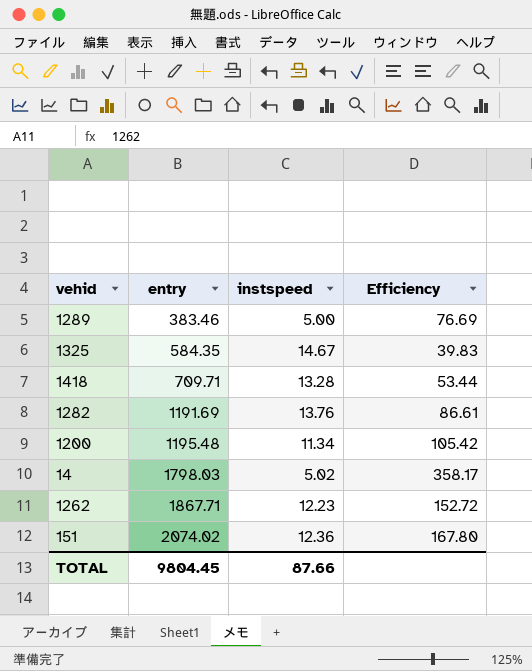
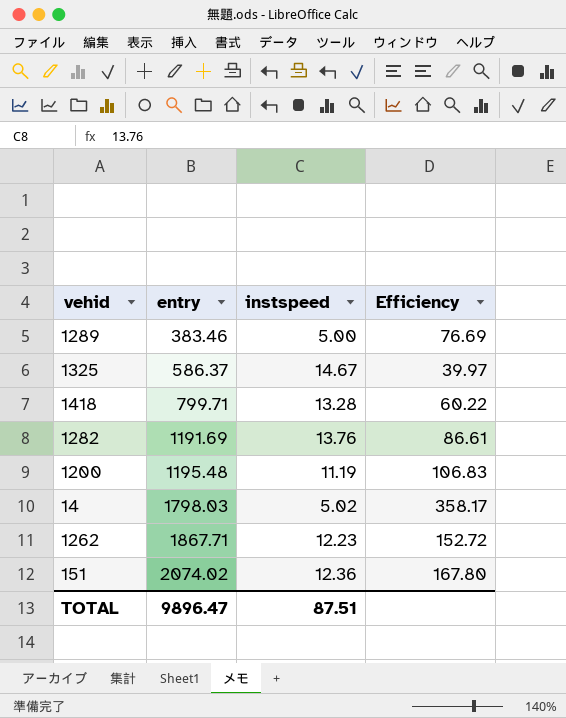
1325 | entry: 584.35 -> 586.37
1325 | Efficiency: 39.83 -> 39.97
1418 | entry: 709.71 -> 799.71
1418 | Efficiency: 53.44 -> 60.22
1200 | instspeed: 11.34 -> 11.19
1200 | Efficiency: 105.42 -> 106.83
TOTAL | entry: 9804.45 -> 9896.47
TOTAL | instspeed: 87.66 -> 87.51

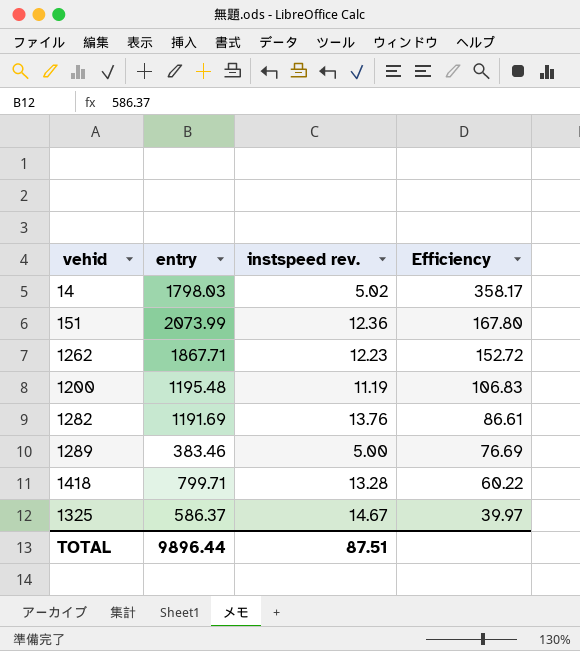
row order: entry ascending -> Efficiency descending
column name: instspeed -> instspeed rev.
151 | entry: 2074.02 -> 2073.99
TOTAL | entry: 9896.47 -> 9896.44

